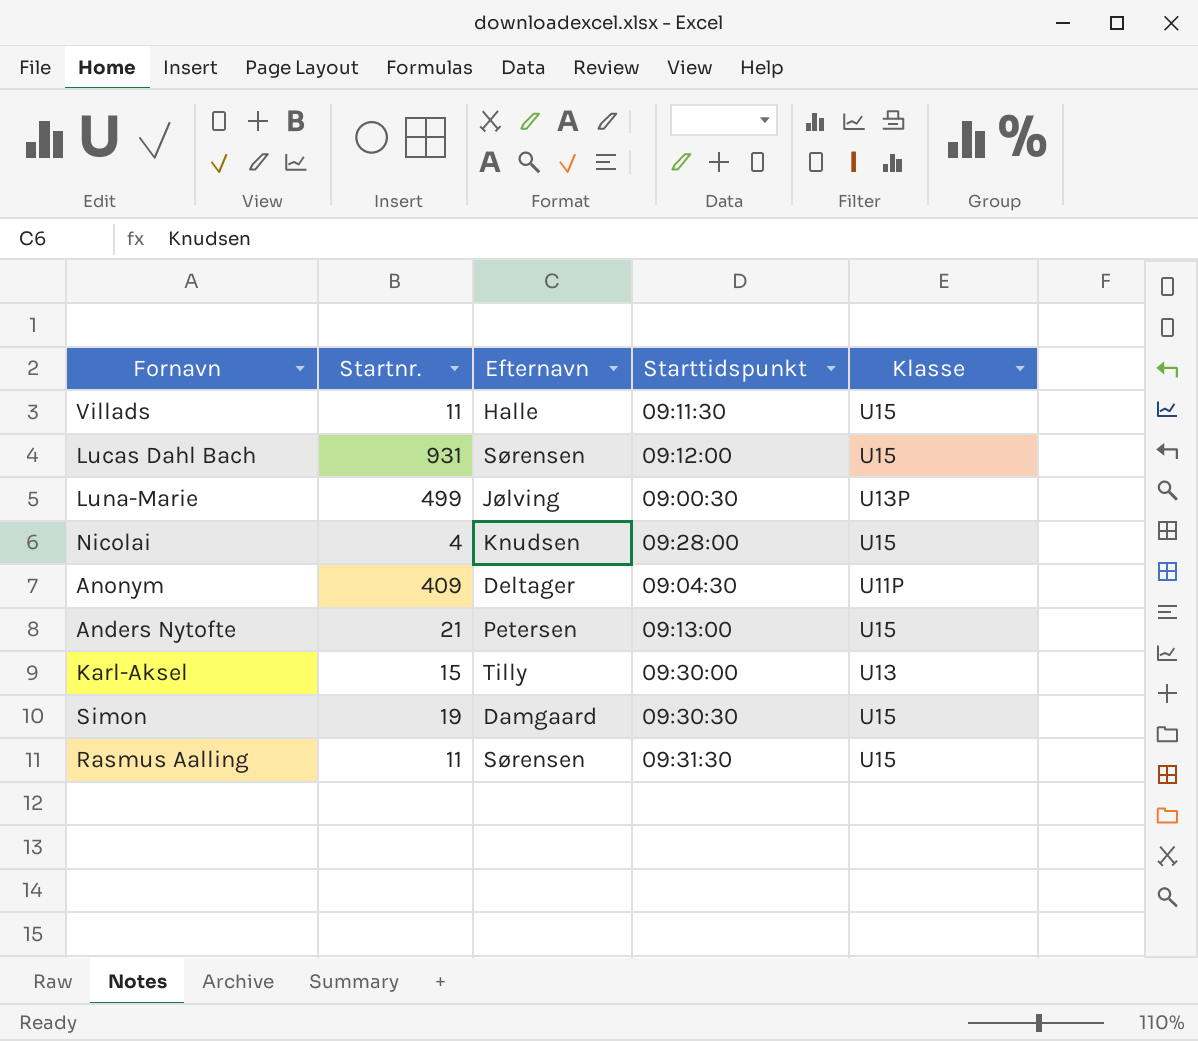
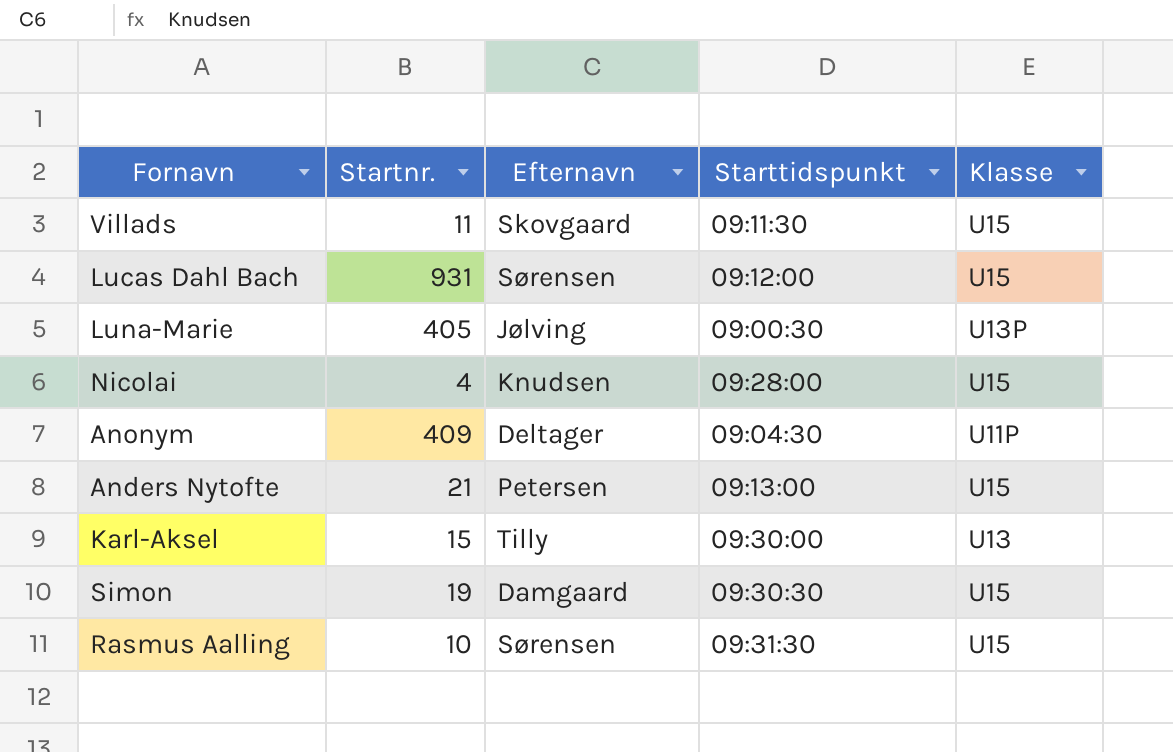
Villads | Efternavn: Halle -> Skovgaard
Luna-Marie | Startnr.: 499 -> 405
Rasmus Aalling | Startnr.: 11 -> 10

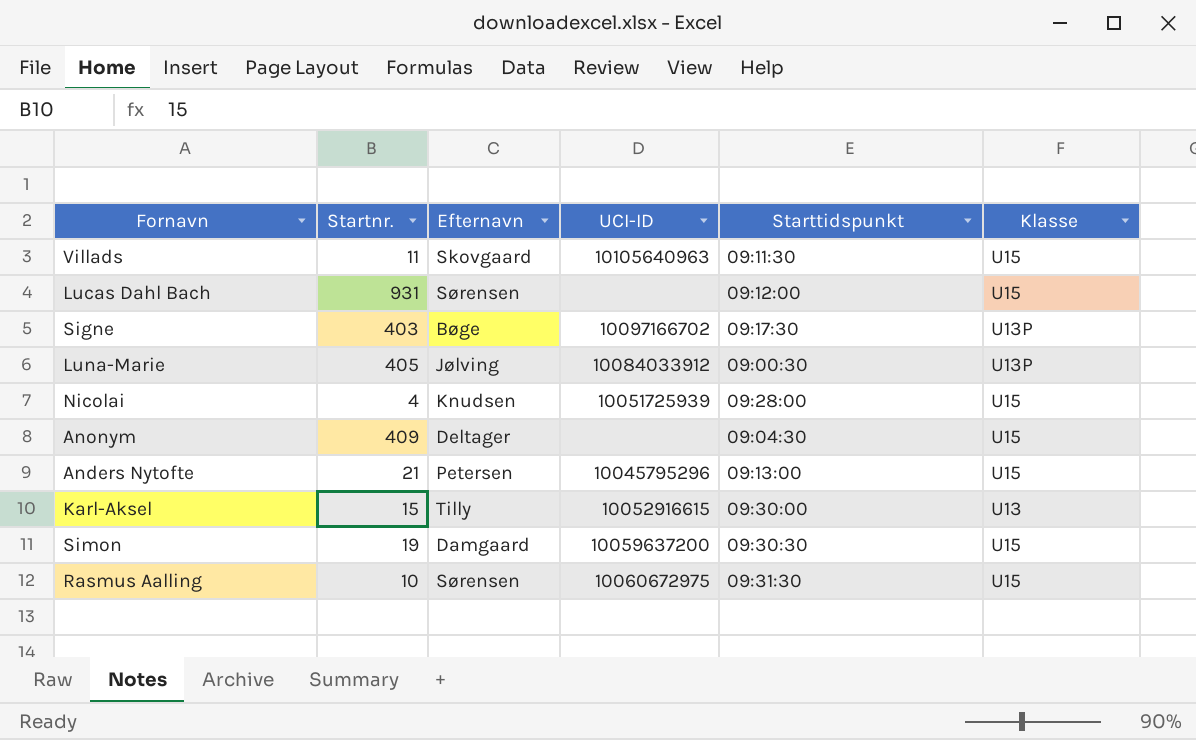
column UCI-ID | position: none -> 4
row Signe: none -> 403 | Bøge | 10097166702 | 09:17:30 | U13P
Anonym | Klasse: U11P -> U15

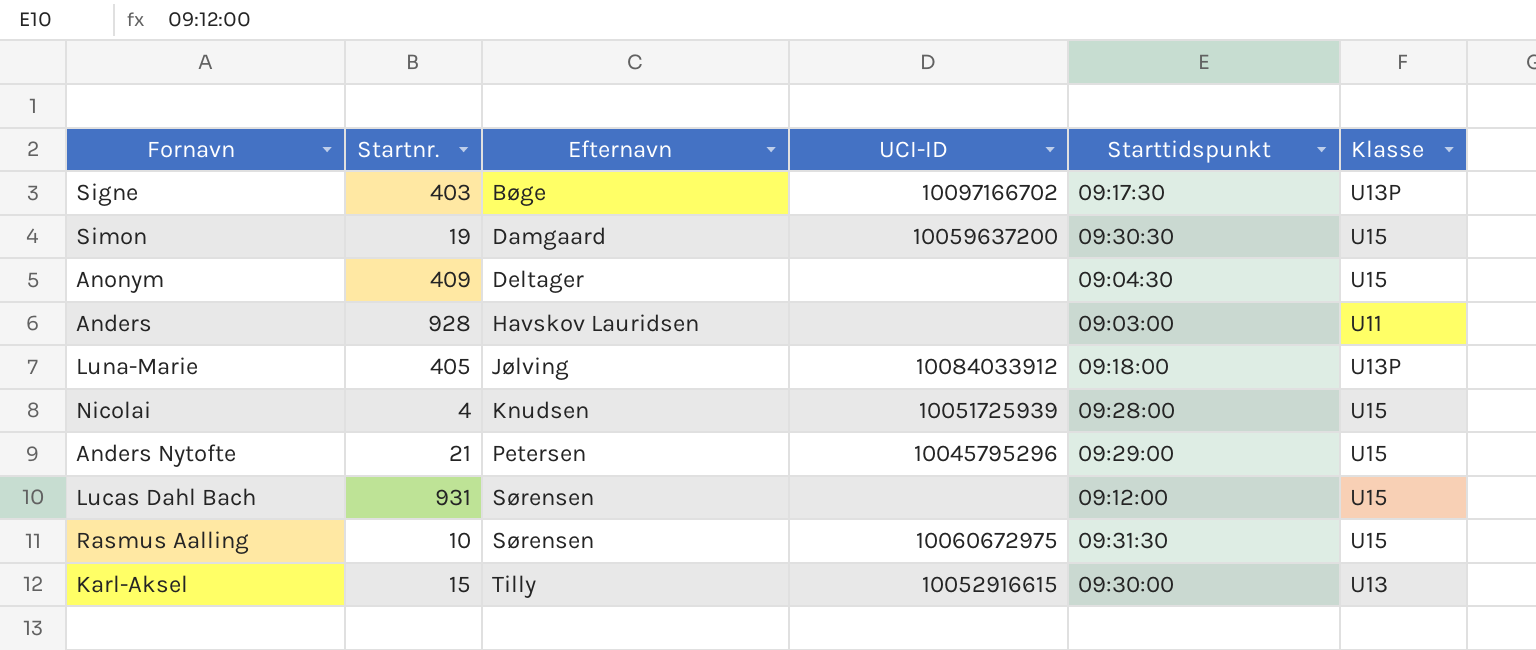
row order: none -> Efternavn ascending
row Villads: 11 | Skovgaard | 10105640963 | 09:11:30 | U15 -> none
row Anders: none -> 928 | Havskov Lauridsen | none | 09:03:00 | U11
Luna-Marie | Starttidspunkt: 09:00:30 -> 09:18:00
Anders Nytofte | Starttidspunkt: 09:13:00 -> 09:29:00

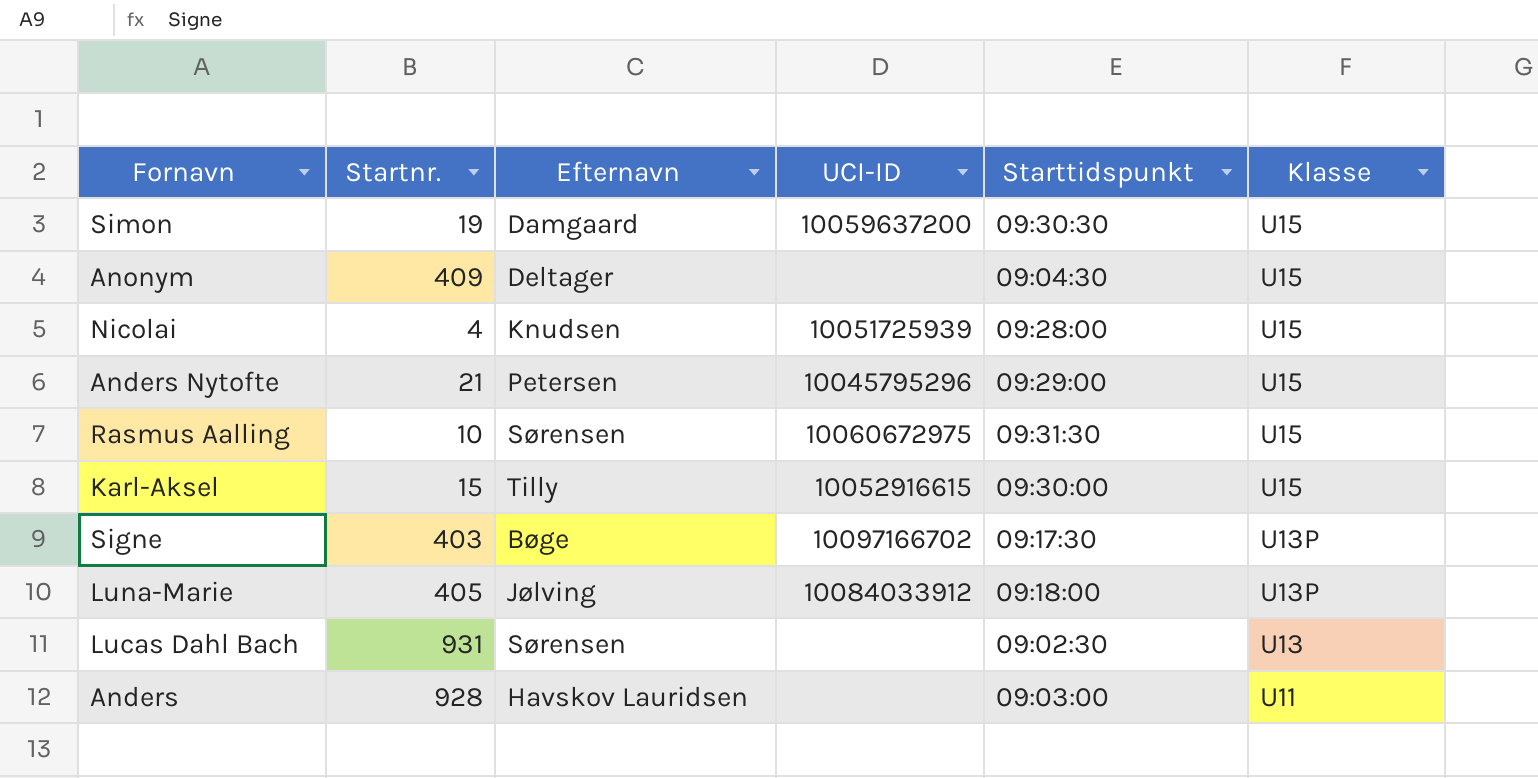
row order: Efternavn ascending -> Klasse descending
Karl-Aksel | Klasse: U13 -> U15
Lucas Dahl Bach | Starttidspunkt: 09:12:00 -> 09:02:30
Lucas Dahl Bach | Klasse: U15 -> U13

